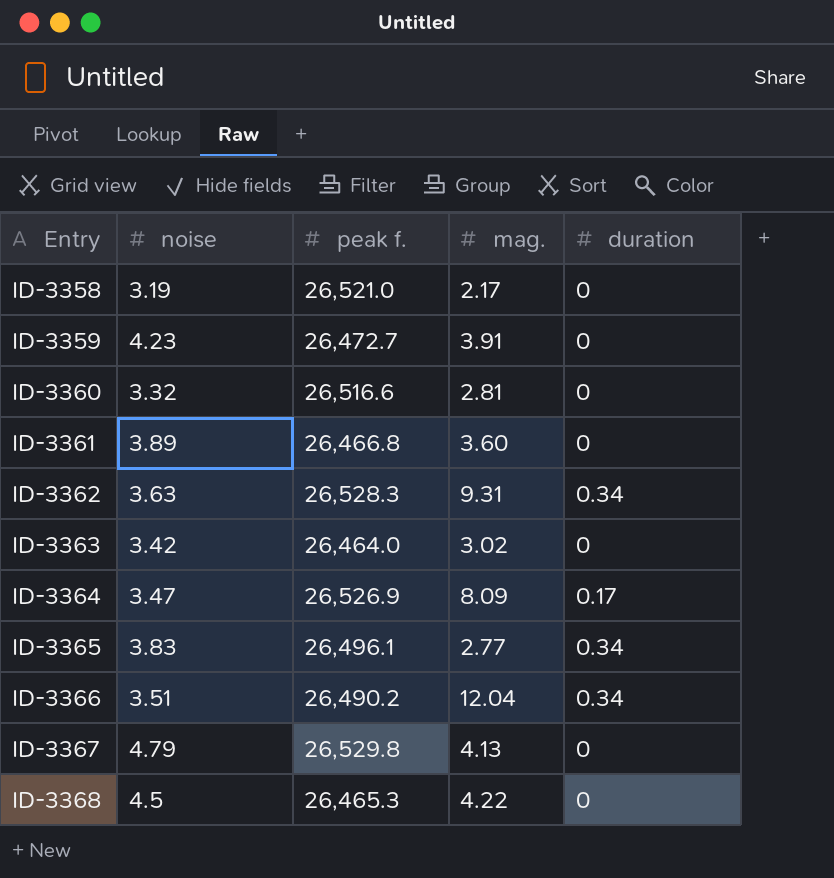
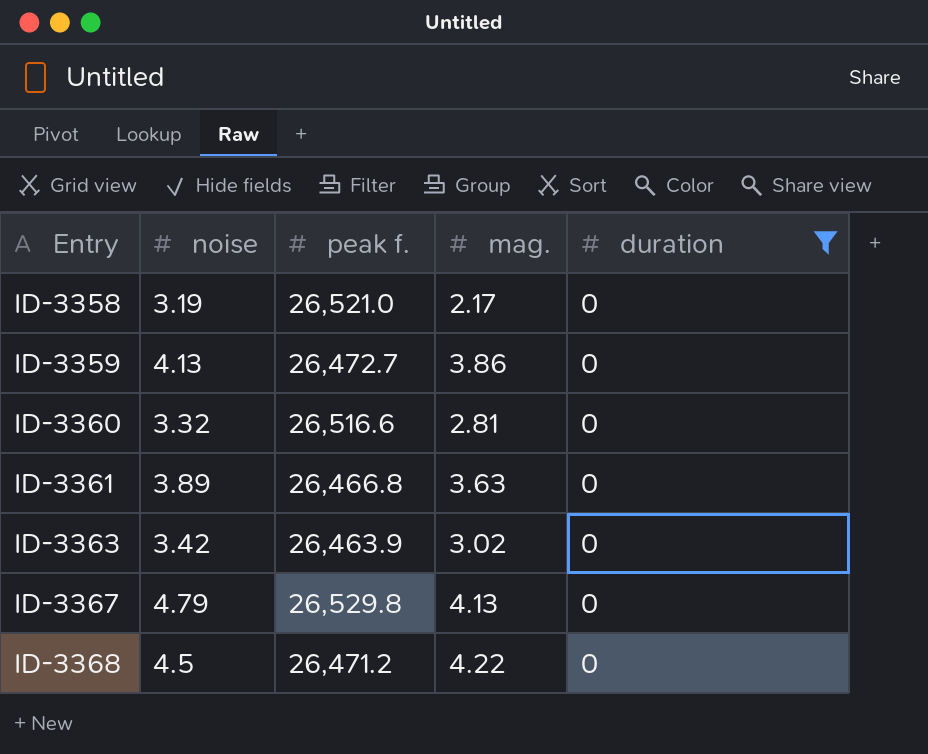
filter: none -> duration = 0
ID-3359 | noise: 4.23 -> 4.13
ID-3359 | mag.: 3.91 -> 3.86
ID-3361 | mag.: 3.60 -> 3.63
ID-3363 | peak f.: 26,464.0 -> 26,463.9
ID-3368 | peak f.: 26,465.3 -> 26,471.2

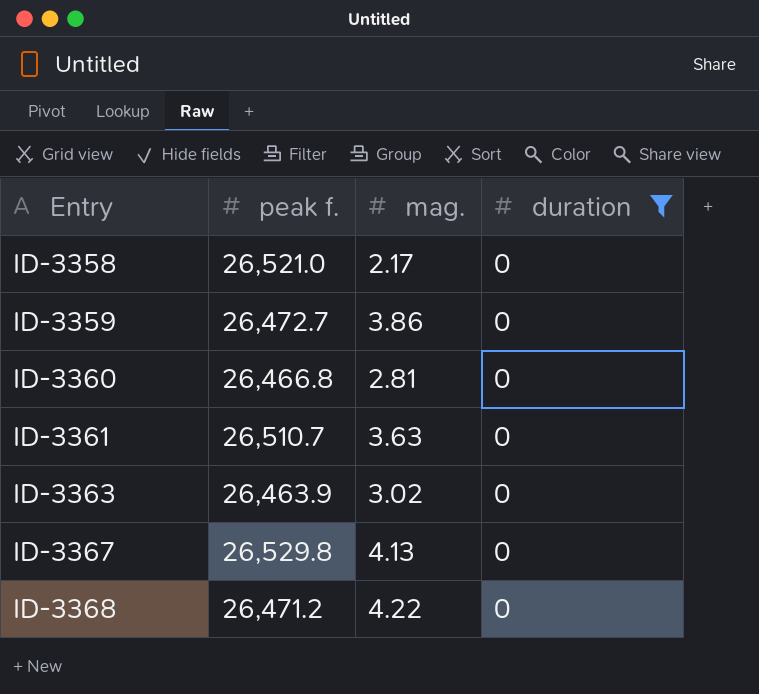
column noise | position: 2 -> none
ID-3360 | peak f.: 26,516.6 -> 26,466.8
ID-3361 | peak f.: 26,466.8 -> 26,510.7

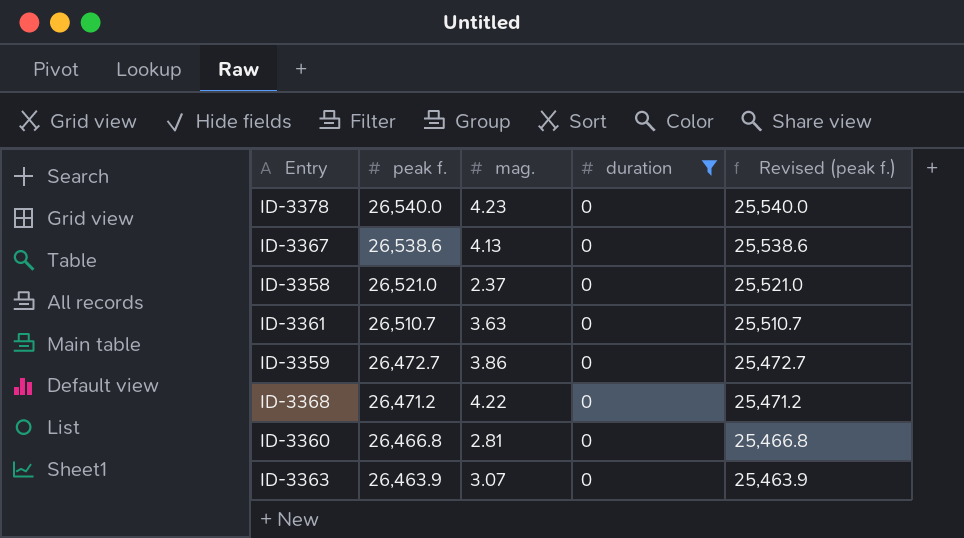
row order: Entry ascending -> peak f. descending
column Revised (peak f.) | formula: none -> [peak f.] - 1000
row ID-3378: none -> 26,540.0 | 4.23 | 0 | 25,540.0
ID-3367 | peak f.: 26,529.8 -> 26,538.6
ID-3358 | mag.: 2.17 -> 2.37
ID-3363 | mag.: 3.02 -> 3.07

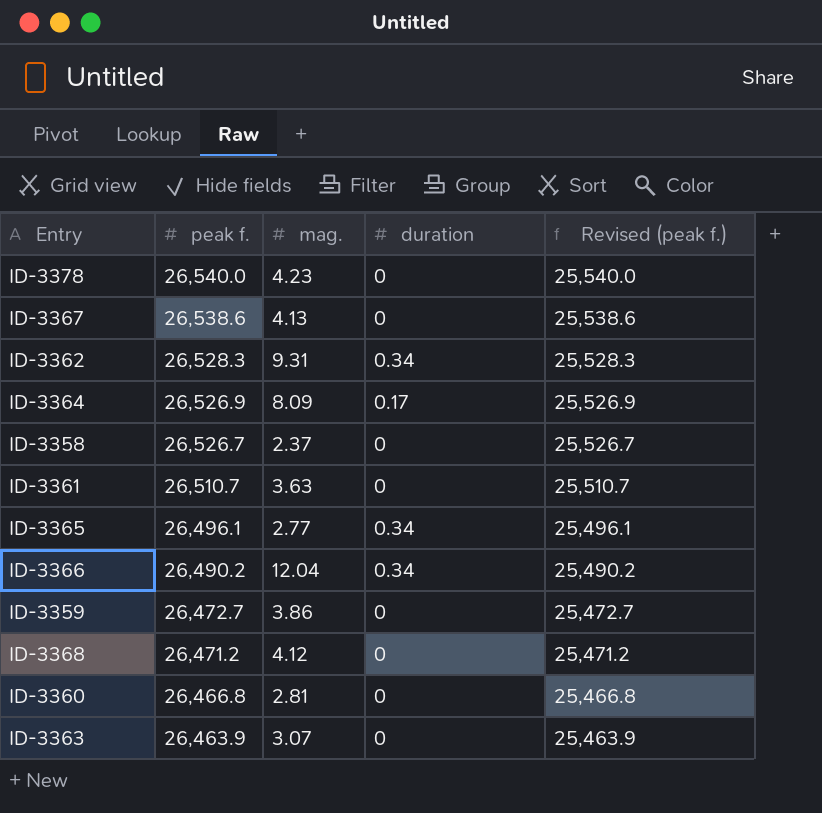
filter: duration = 0 -> none
ID-3358 | peak f.: 26,521.0 -> 26,526.7
ID-3358 | Revised (peak f.): 25,521.0 -> 25,526.7
ID-3368 | mag.: 4.22 -> 4.12

